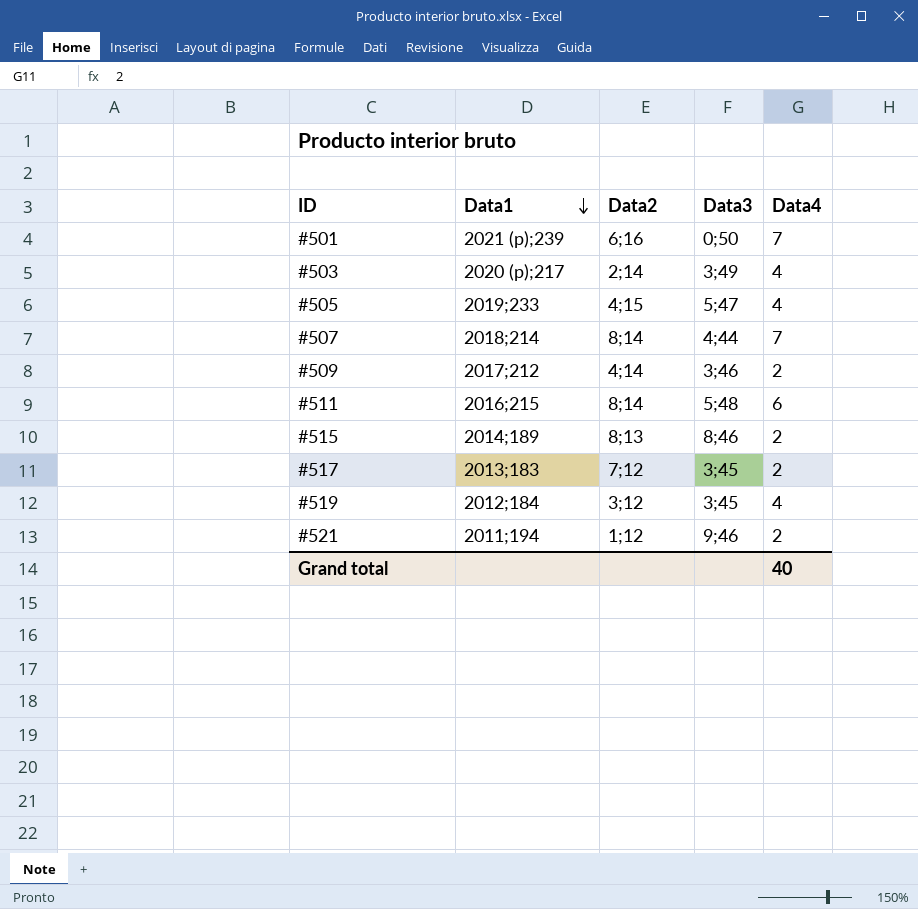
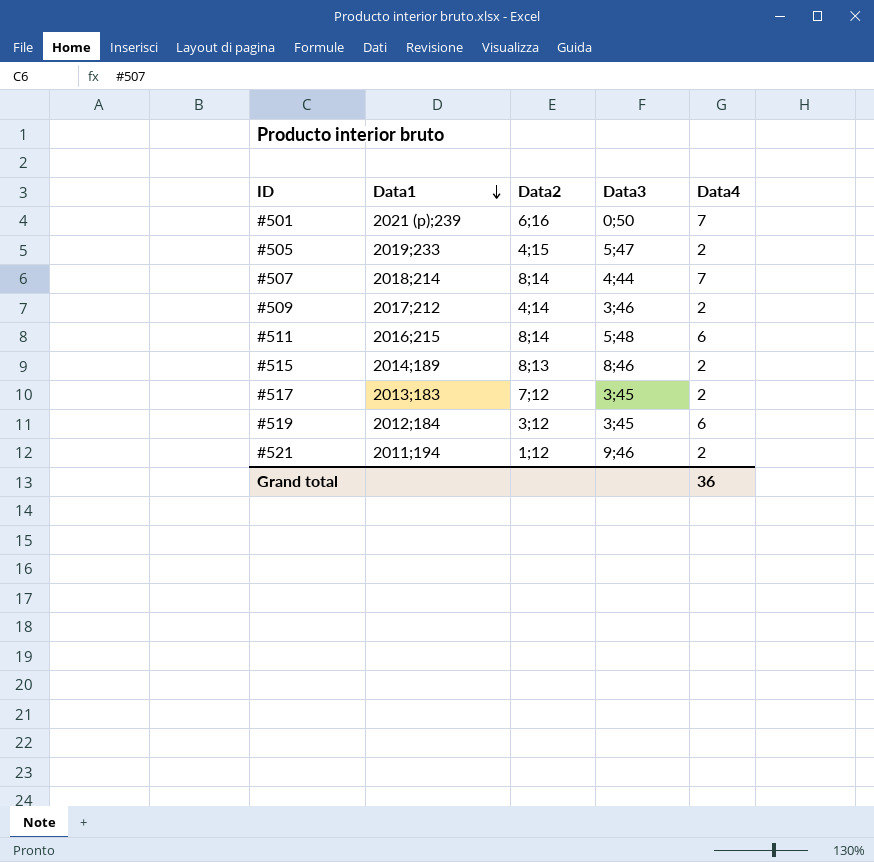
row #503: 2020 (p);217 | 2;14 | 3;49 | 4 -> none
#505 | Data4: 4 -> 2
#519 | Data4: 4 -> 6
Grand total | Data4: 40 -> 36

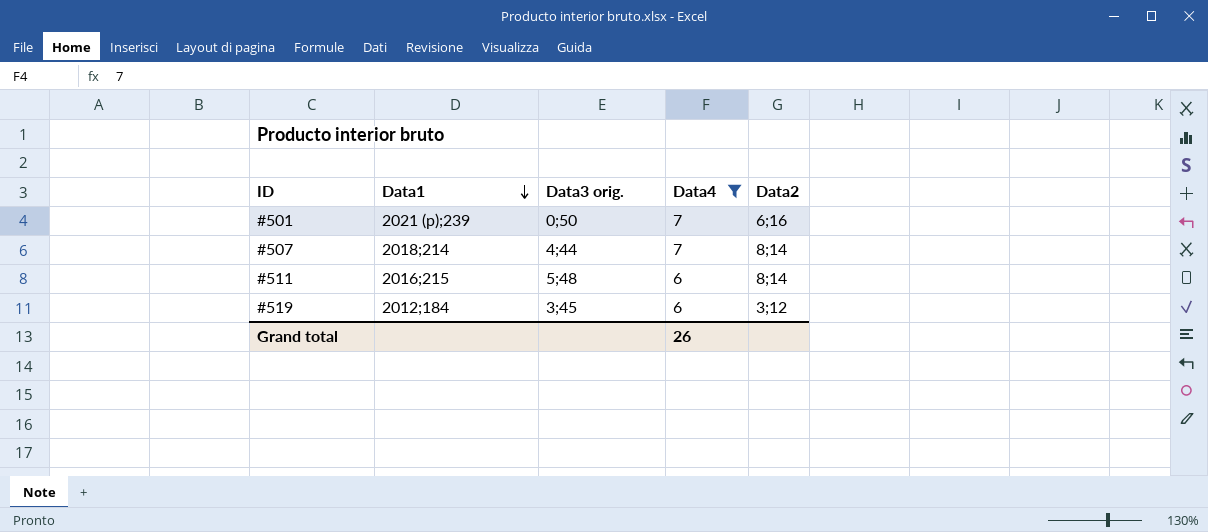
filter: none -> Data4 != 2
column name: Data3 -> Data3 orig.
column Data2 | position: 3 -> 5
Grand total | Data4: 36 -> 26

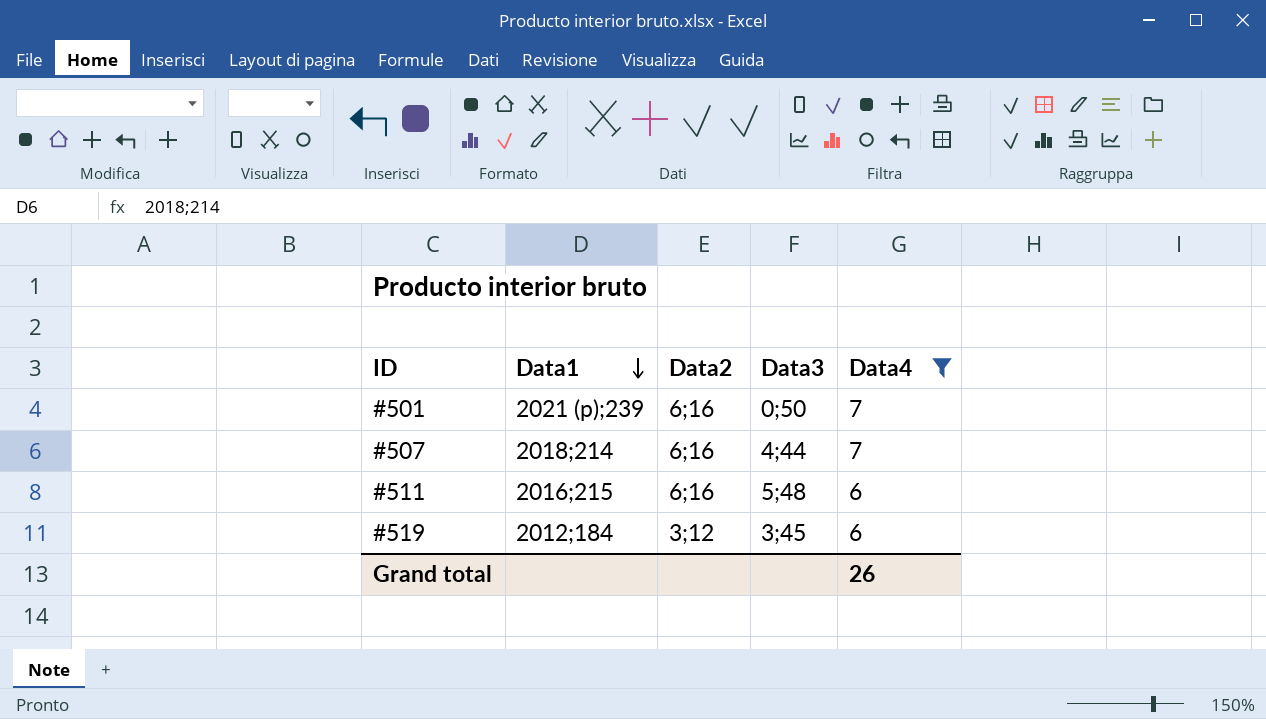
column Data2 | position: 5 -> 3
column name: Data3 orig. -> Data3
#507 | Data2: 8;14 -> 6;16
#511 | Data2: 8;14 -> 6;16

